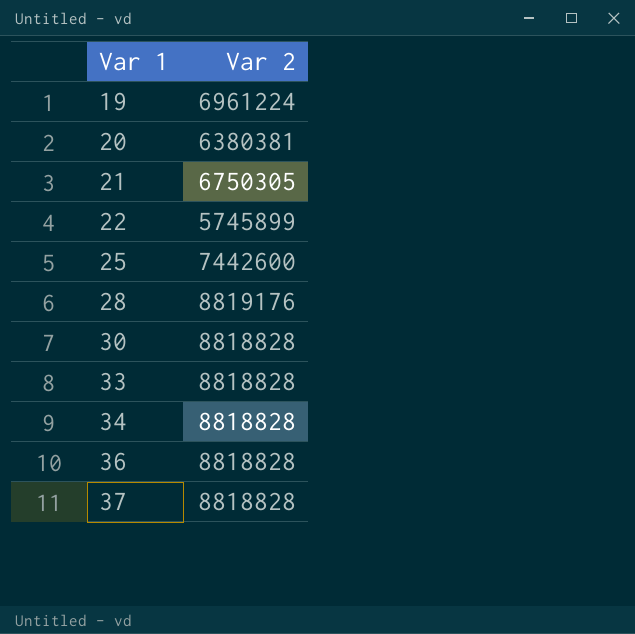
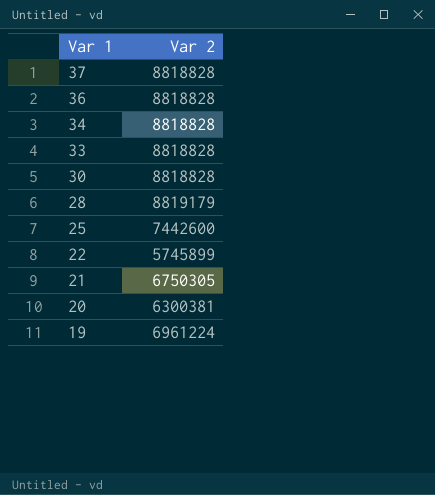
row order: Var 1 ascending -> Var 1 descending
28 | Var 2: 8819176 -> 8819179
20 | Var 2: 6380381 -> 6300381

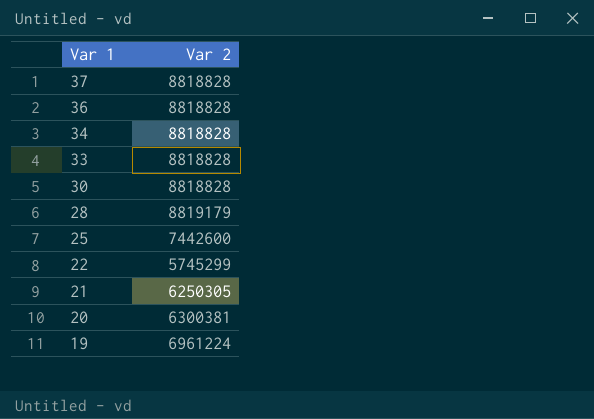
22 | Var 2: 5745899 -> 5745299
21 | Var 2: 6750305 -> 6250305

